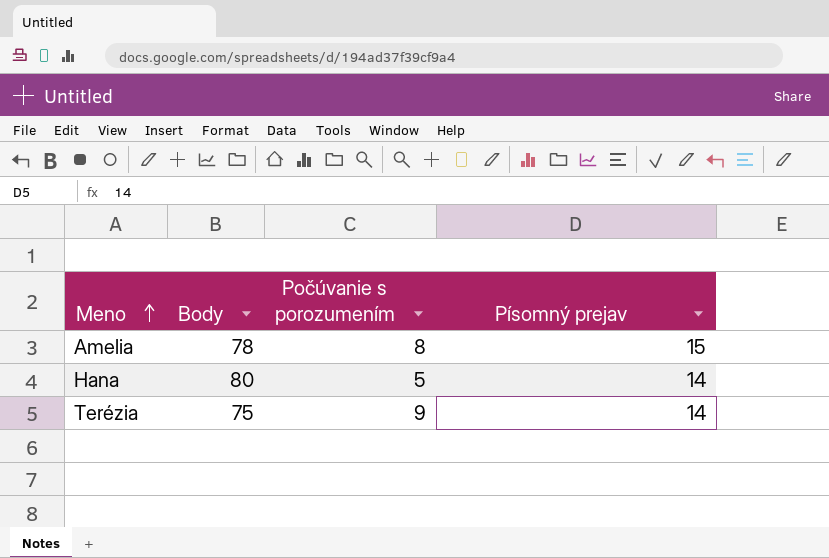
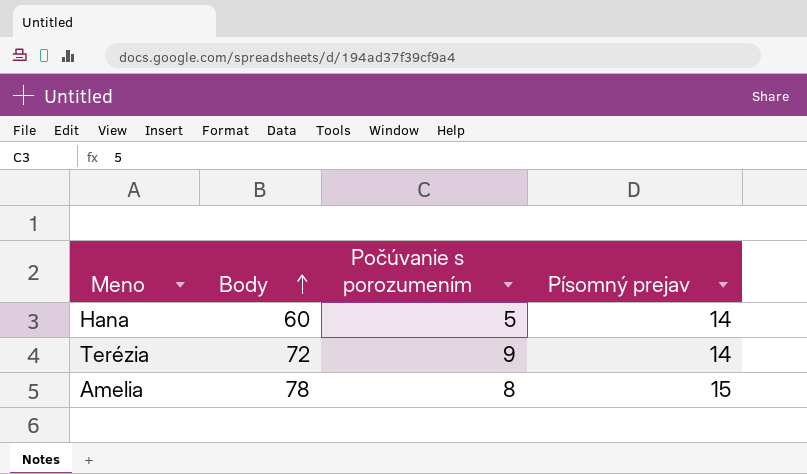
row order: Meno ascending -> Body ascending
Hana | Body: 80 -> 60
Terézia | Body: 75 -> 72

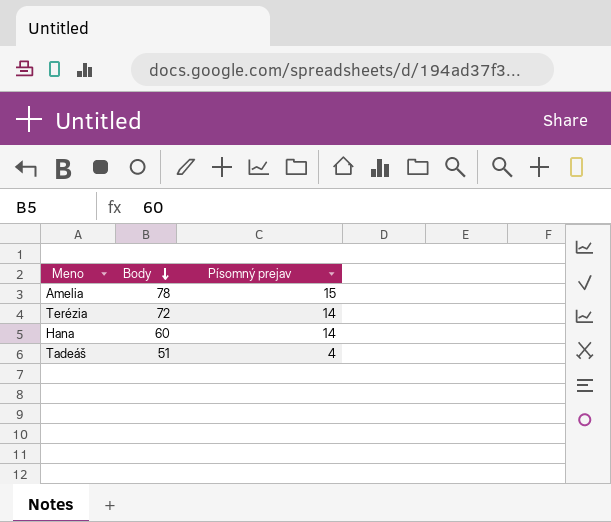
row order: Body ascending -> Body descending
column Počúvanie s porozumením | position: 3 -> none
row Tadeáš: none -> 51 | 4

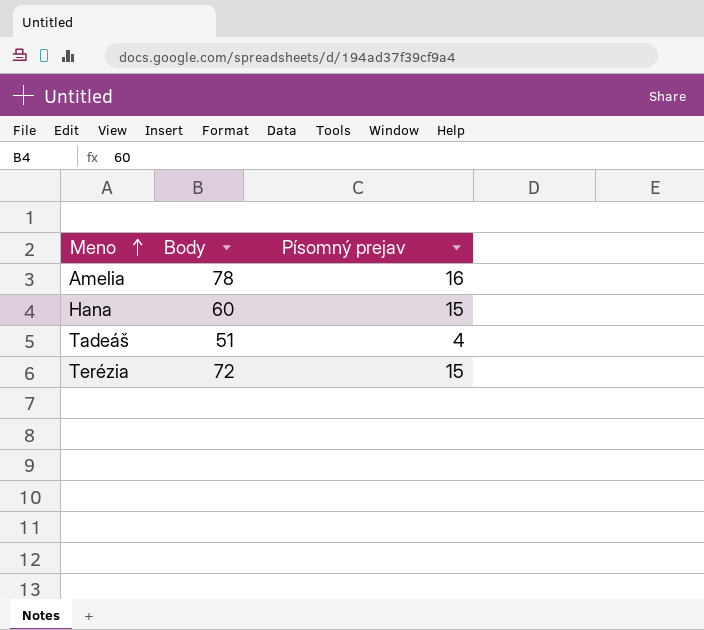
row order: Body descending -> Meno ascending
Amelia | Písomný prejav: 15 -> 16
Hana | Písomný prejav: 14 -> 15
Terézia | Písomný prejav: 14 -> 15

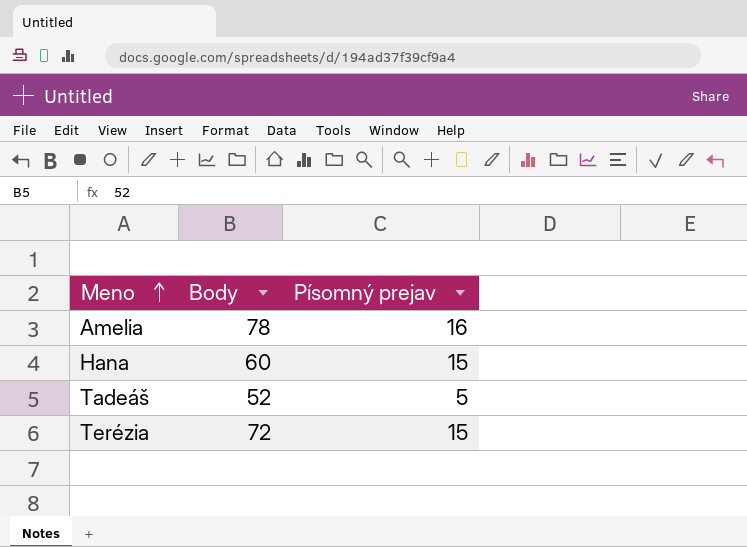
Tadeáš | Body: 51 -> 52
Tadeáš | Písomný prejav: 4 -> 5

